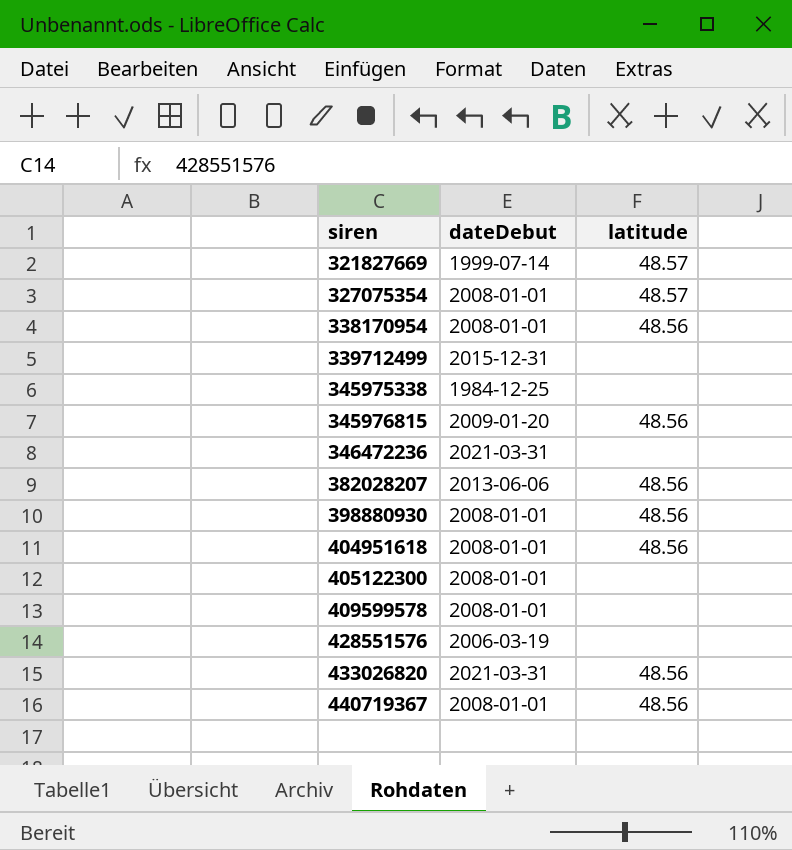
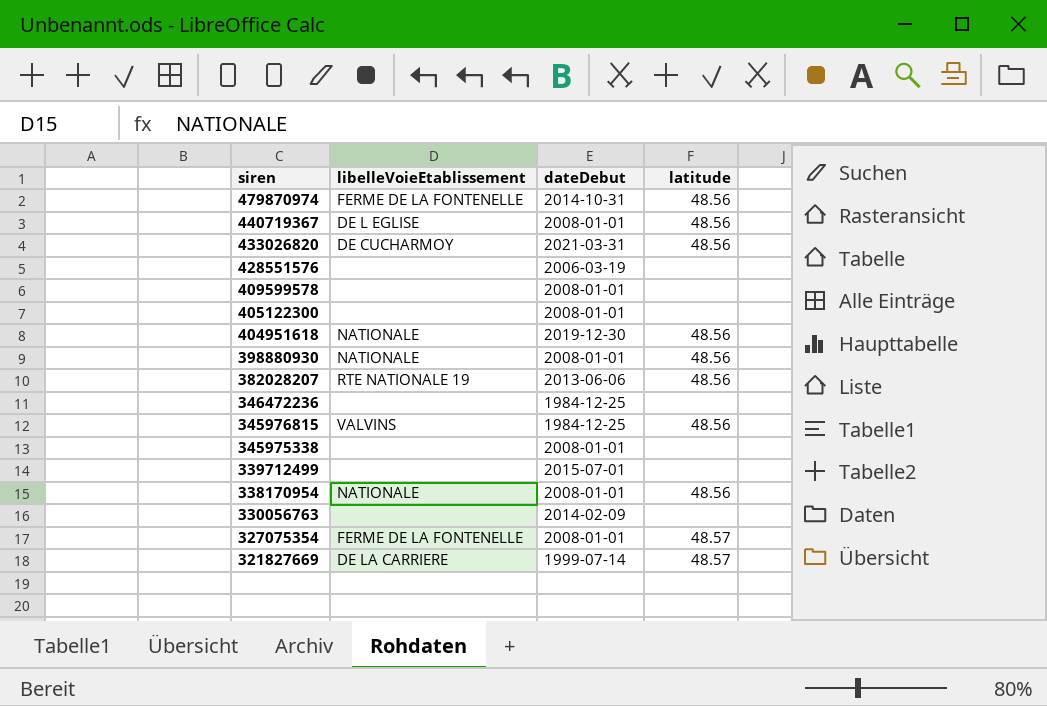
row order: siren ascending -> siren descending
column libelleVoieEtablissement | position: none -> 2
row 479870974: none -> FERME DE LA FONTENELLE | 2014-10-31 | 48.56
404951618 | dateDebut: 2008-01-01 -> 2019-12-30
346472236 | dateDebut: 2021-03-31 -> 1984-12-25
345976815 | dateDebut: 2009-01-20 -> 1984-12-25
345975338 | dateDebut: 1984-12-25 -> 2008-01-01
339712499 | dateDebut: 2015-12-31 -> 2015-07-01
row 330056763: none -> none | 2014-02-09 | none

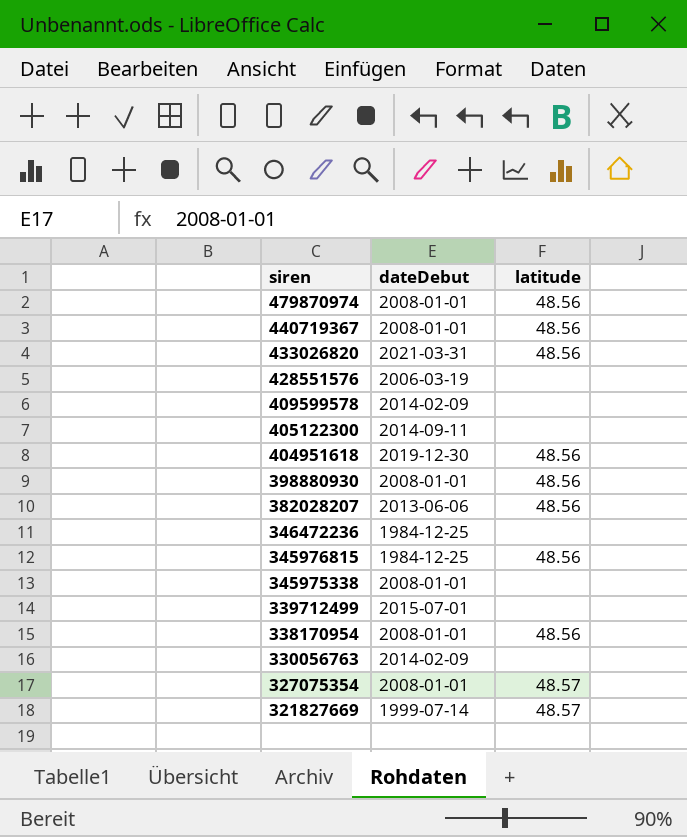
column libelleVoieEtablissement | position: 2 -> none
479870974 | dateDebut: 2014-10-31 -> 2008-01-01
409599578 | dateDebut: 2008-01-01 -> 2014-02-09
405122300 | dateDebut: 2008-01-01 -> 2014-09-11

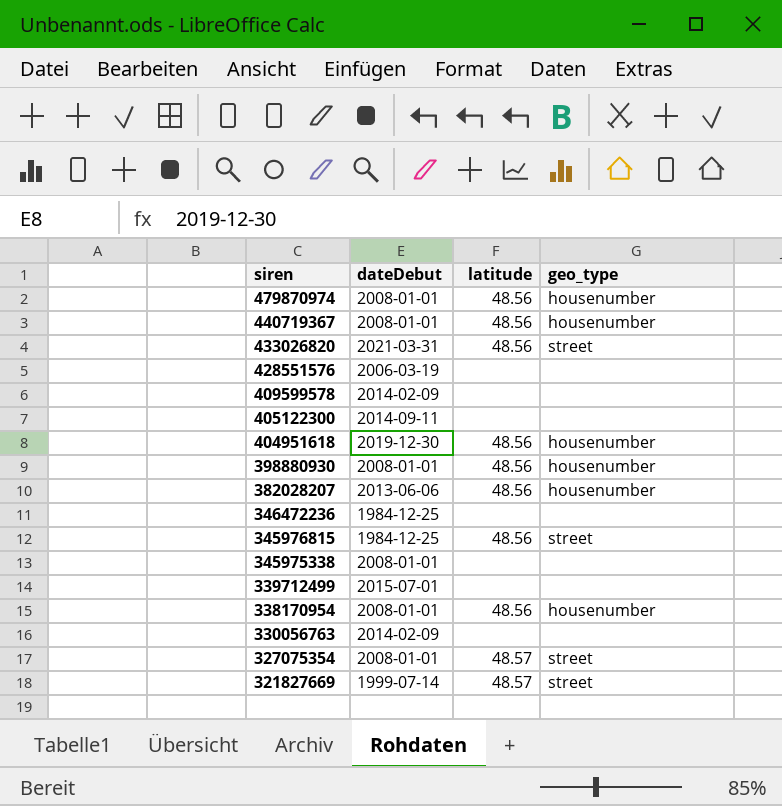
column geo_type | position: none -> 4

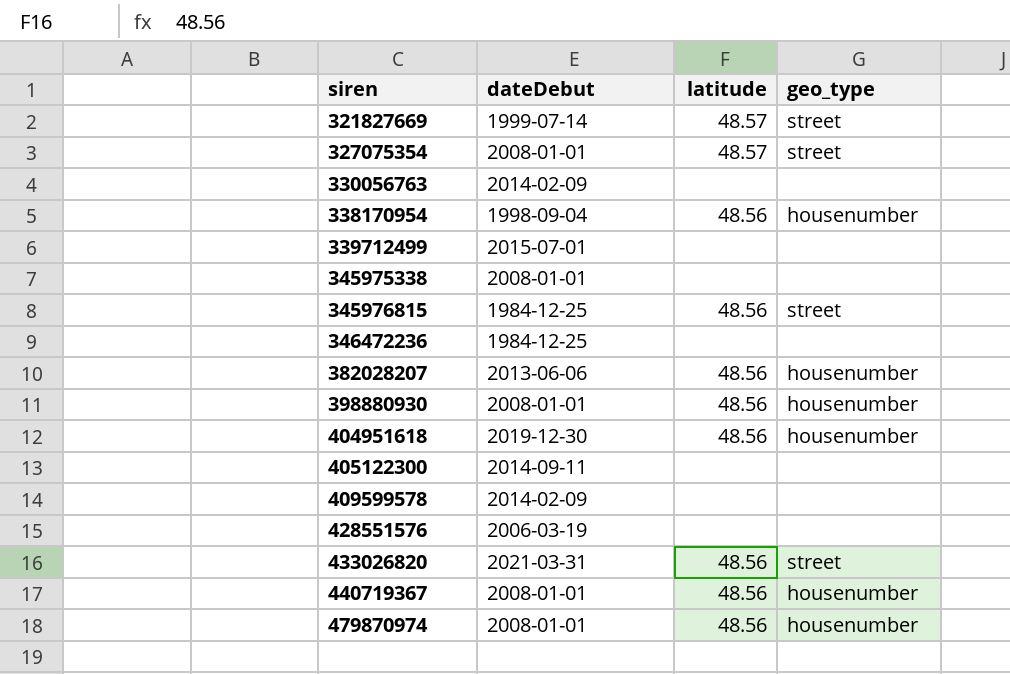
row order: siren descending -> siren ascending
338170954 | dateDebut: 2008-01-01 -> 1998-09-04

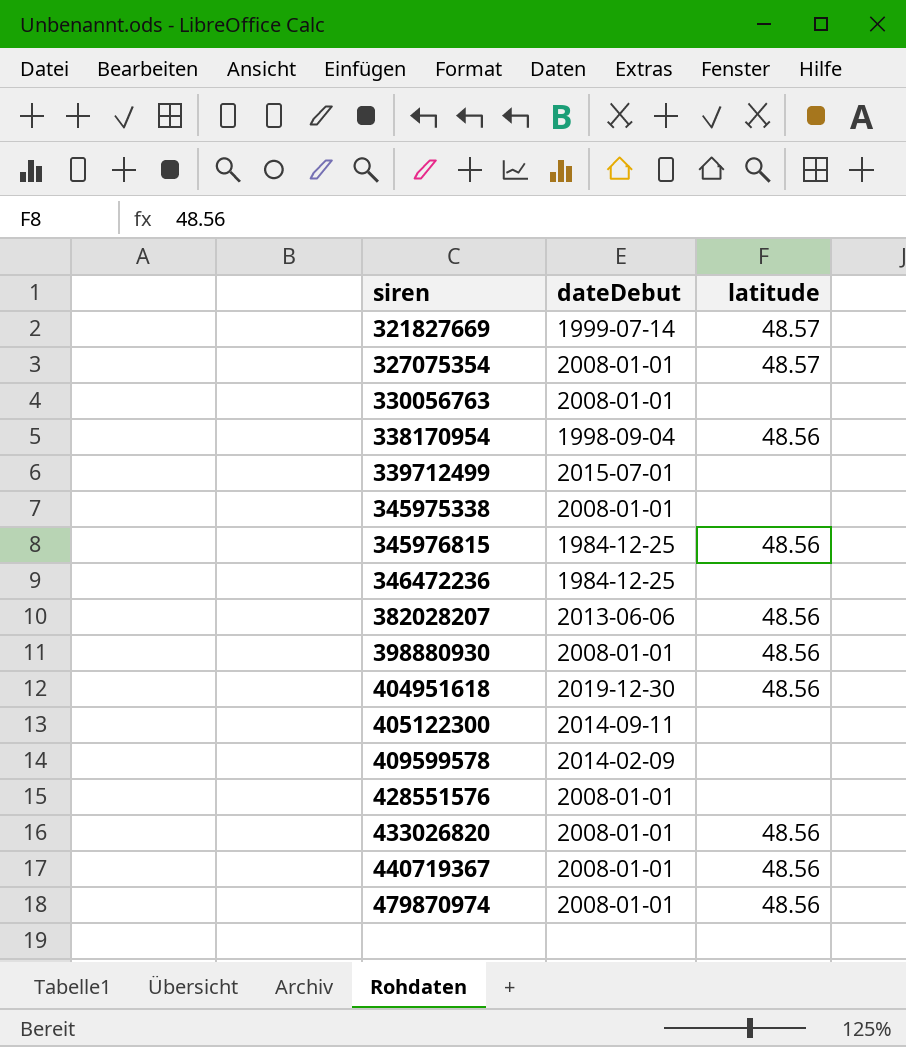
column geo_type | position: 4 -> none
330056763 | dateDebut: 2014-02-09 -> 2008-01-01
428551576 | dateDebut: 2006-03-19 -> 2008-01-01
433026820 | dateDebut: 2021-03-31 -> 2008-01-01

